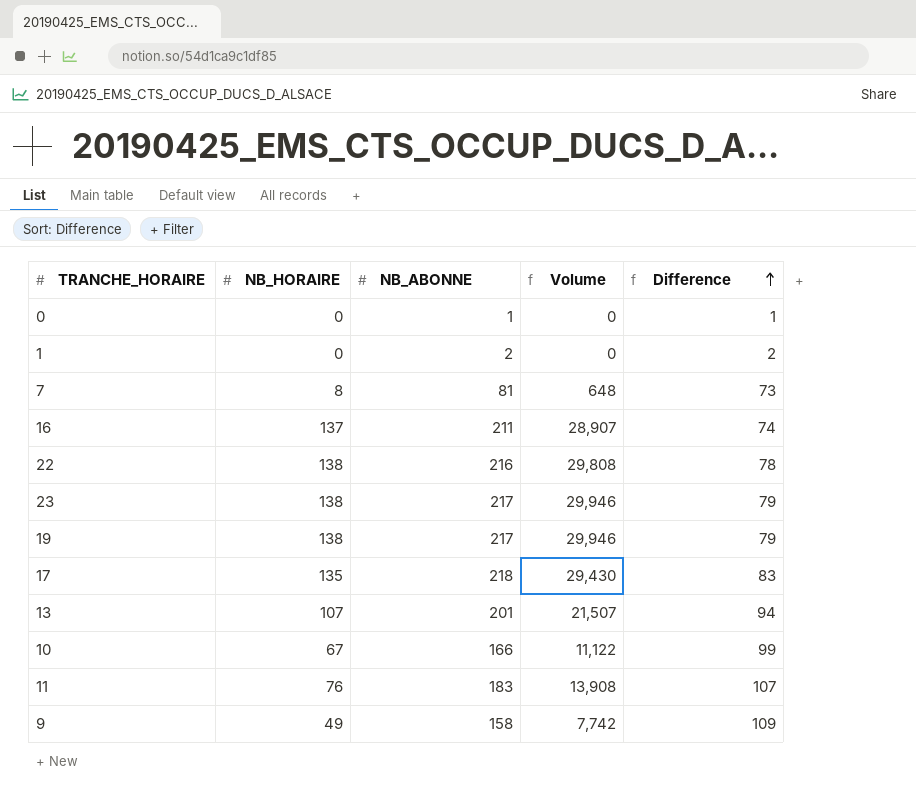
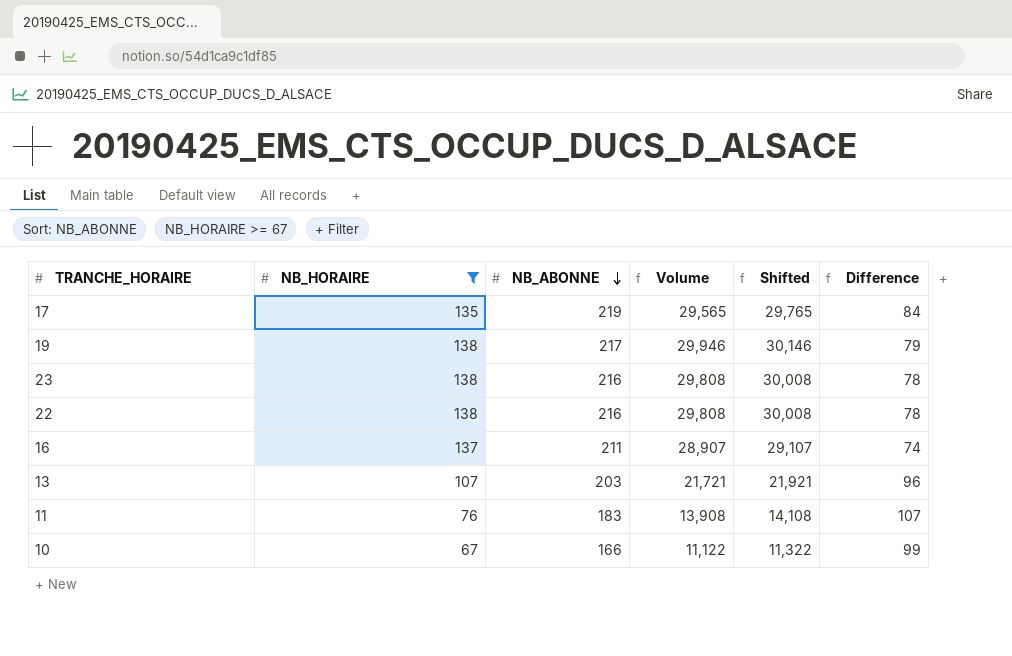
filter: none -> NB_HORAIRE >= 67
row order: Difference ascending -> NB_ABONNE descending
column Shifted | formula: none -> [Volume] + 200
17 | NB_ABONNE: 218 -> 219
17 | Volume: 29,430 -> 29,565
17 | Difference: 83 -> 84
23 | NB_ABONNE: 217 -> 216
23 | Volume: 29,946 -> 29,808
23 | Difference: 79 -> 78
13 | NB_ABONNE: 201 -> 203
13 | Volume: 21,507 -> 21,721
13 | Difference: 94 -> 96

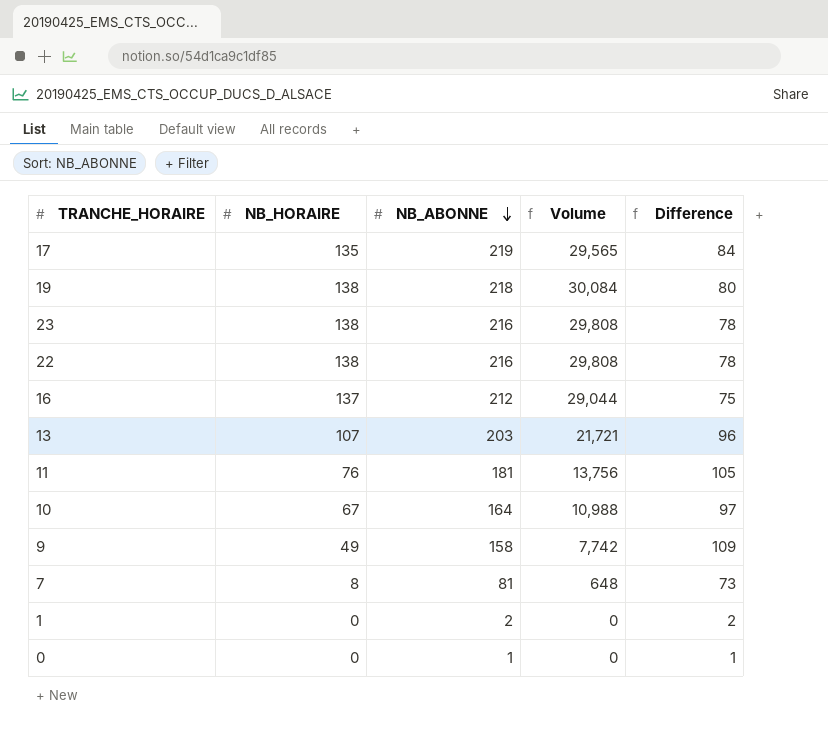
filter: NB_HORAIRE >= 67 -> none
column Shifted | formula: [Volume] + 200 -> none
19 | NB_ABONNE: 217 -> 218
19 | Volume: 29,946 -> 30,084
19 | Difference: 79 -> 80
16 | NB_ABONNE: 211 -> 212
16 | Volume: 28,907 -> 29,044
16 | Difference: 74 -> 75
11 | NB_ABONNE: 183 -> 181
11 | Volume: 13,908 -> 13,756
11 | Difference: 107 -> 105
10 | NB_ABONNE: 166 -> 164
10 | Volume: 11,122 -> 10,988
10 | Difference: 99 -> 97

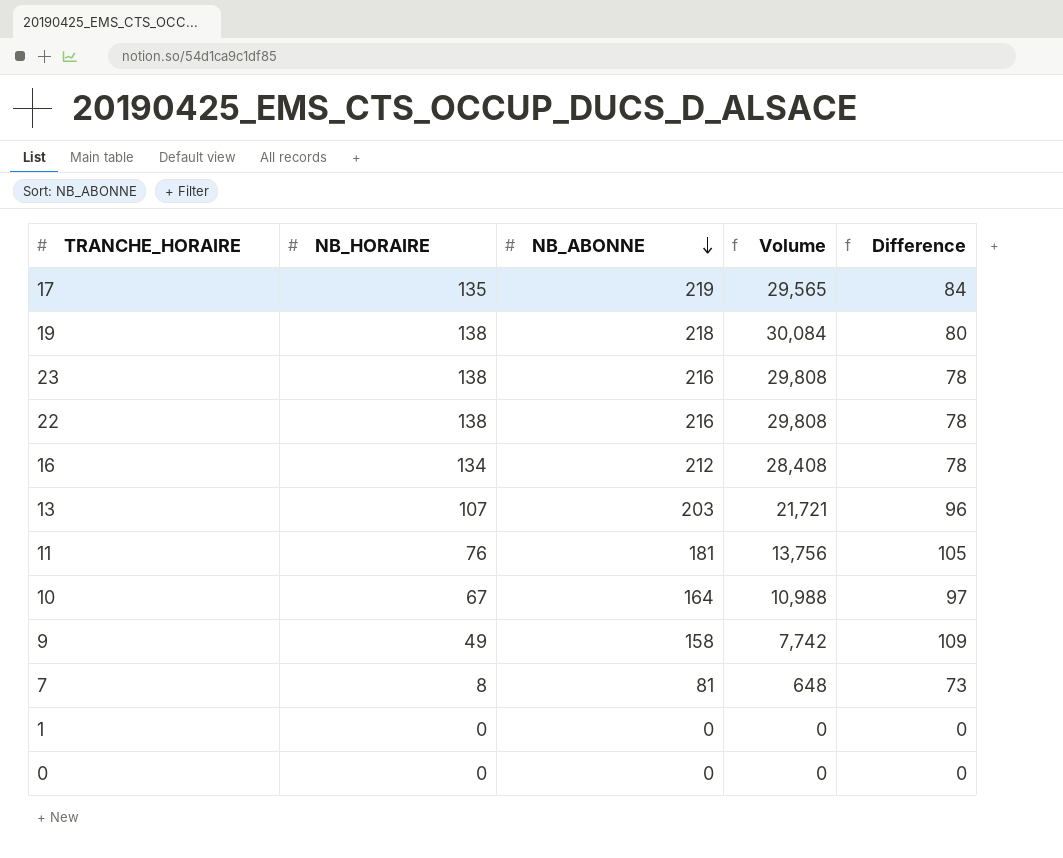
16 | NB_HORAIRE: 137 -> 134
16 | Volume: 29,044 -> 28,408
16 | Difference: 75 -> 78
1 | NB_ABONNE: 2 -> 0
1 | Difference: 2 -> 0
0 | NB_ABONNE: 1 -> 0
0 | Difference: 1 -> 0

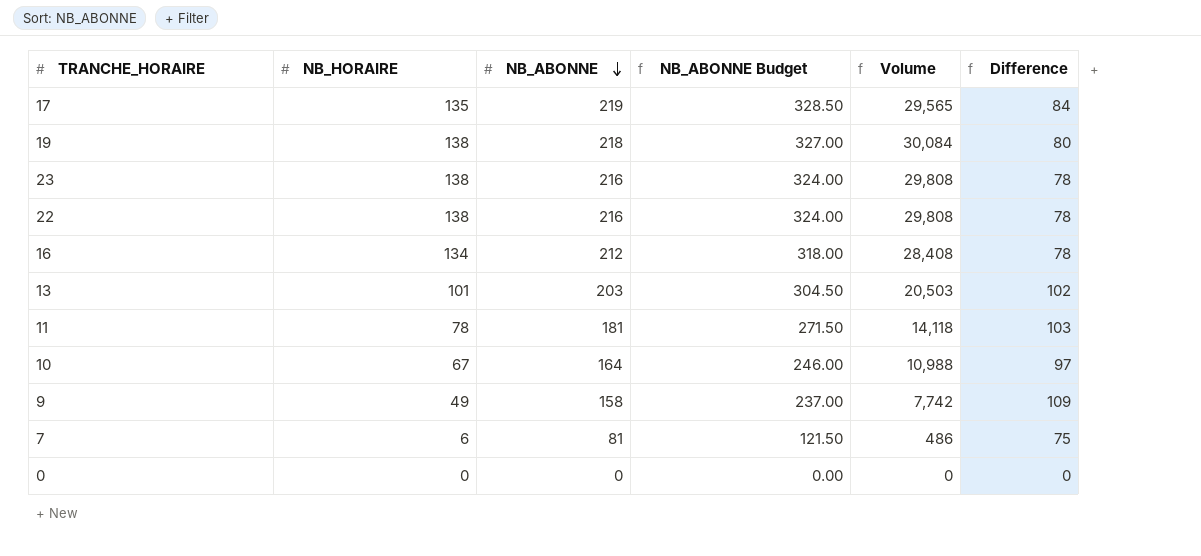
column NB_ABONNE Budget | formula: none -> [NB_ABONNE] * 1.5
row 1: 0 | 0 | 0 | 0 -> none
13 | NB_HORAIRE: 107 -> 101
13 | Volume: 21,721 -> 20,503
13 | Difference: 96 -> 102
11 | NB_HORAIRE: 76 -> 78
11 | Volume: 13,756 -> 14,118
11 | Difference: 105 -> 103
7 | NB_HORAIRE: 8 -> 6
7 | Volume: 648 -> 486
7 | Difference: 73 -> 75

